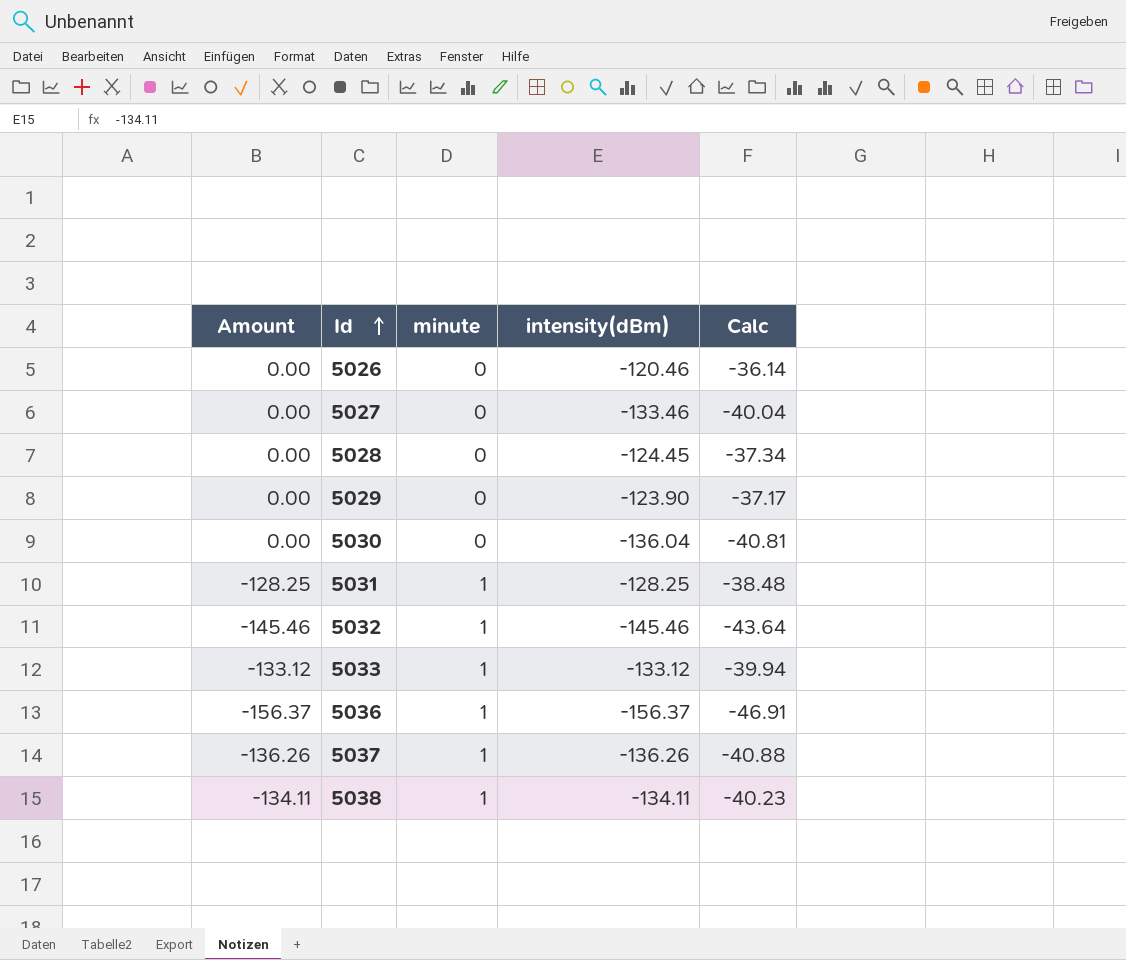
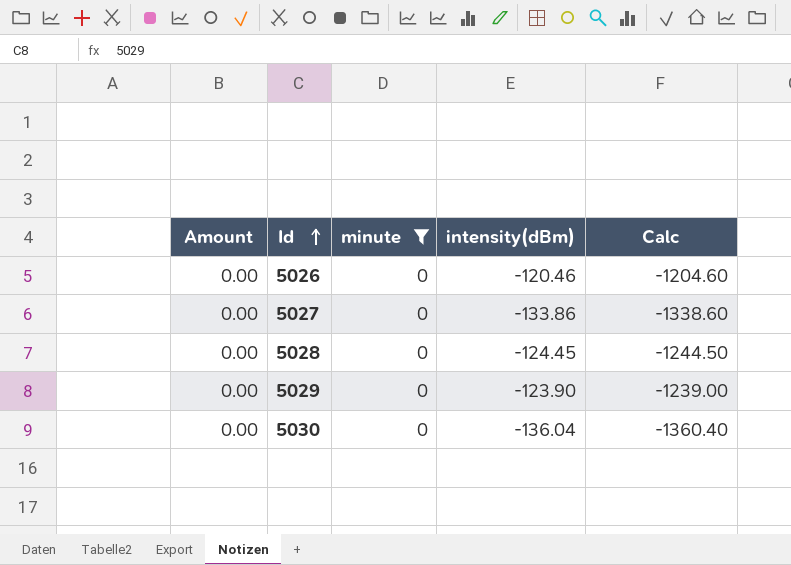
filter: none -> minute = 0
column Calc | formula: [intensity(dBm)] * 0.3 -> [intensity(dBm)] * 10
5027 | intensity(dBm): -133.46 -> -133.86

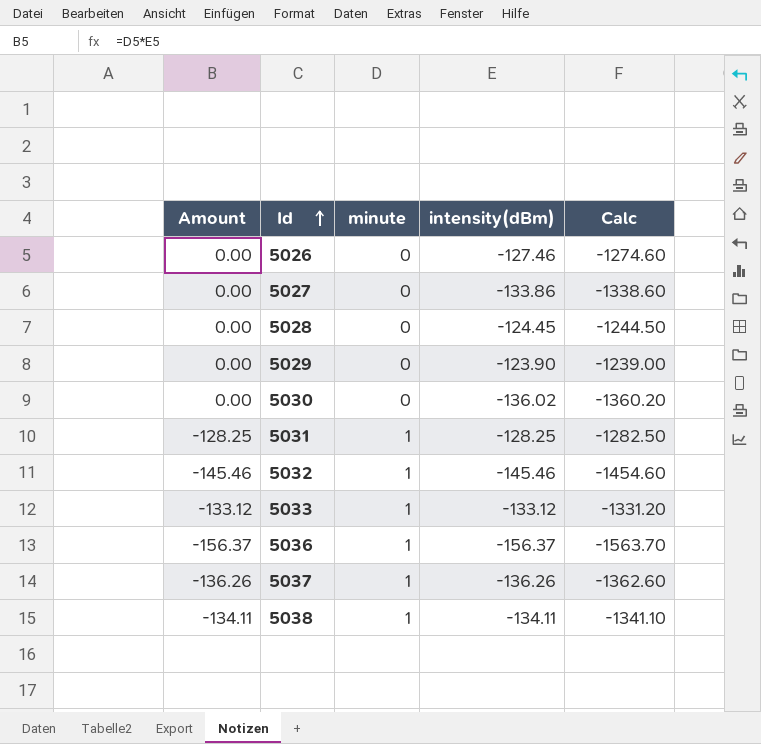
filter: minute = 0 -> none
5026 | intensity(dBm): -120.46 -> -127.46
5026 | Calc: -1204.60 -> -1274.60
5030 | intensity(dBm): -136.04 -> -136.02
5030 | Calc: -1360.40 -> -1360.20

